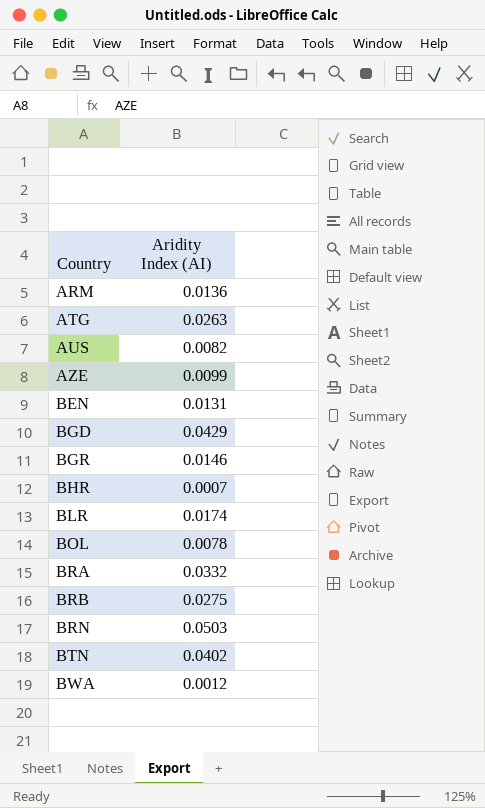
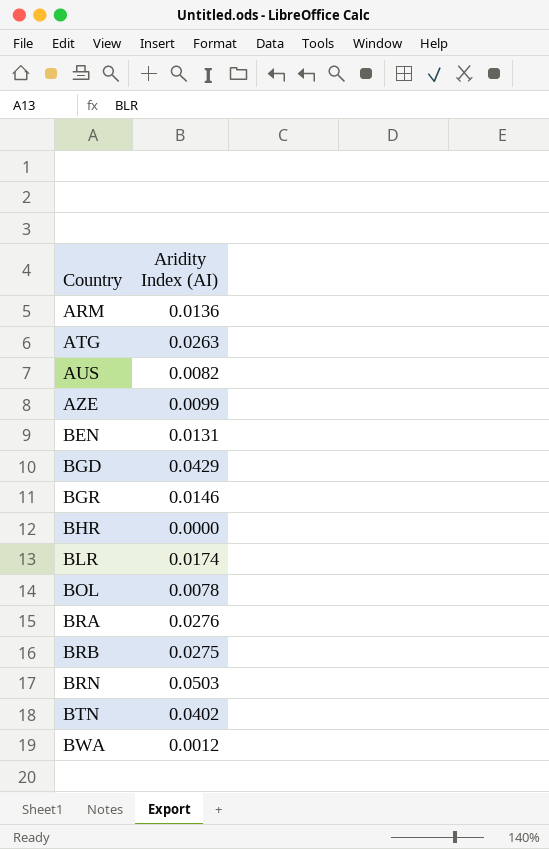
BHR | Aridity Index (AI): 0.0007 -> 0.0000
BRA | Aridity Index (AI): 0.0332 -> 0.0276

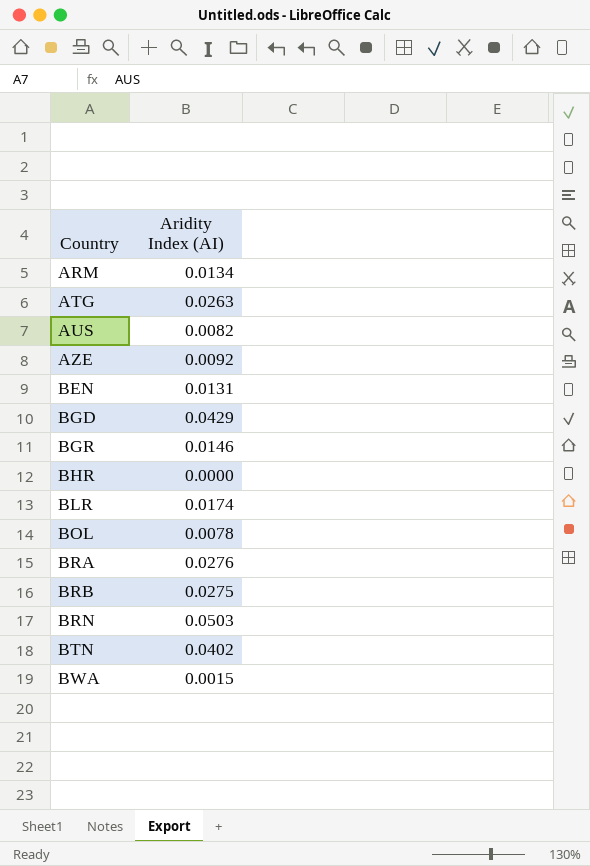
ARM | Aridity Index (AI): 0.0136 -> 0.0134
AZE | Aridity Index (AI): 0.0099 -> 0.0092
BWA | Aridity Index (AI): 0.0012 -> 0.0015

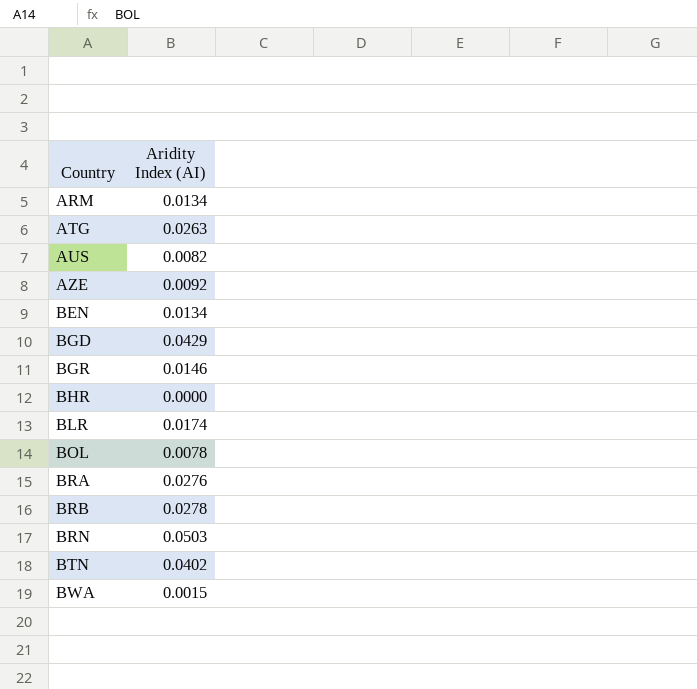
BEN | Aridity Index (AI): 0.0131 -> 0.0134
BRB | Aridity Index (AI): 0.0275 -> 0.0278

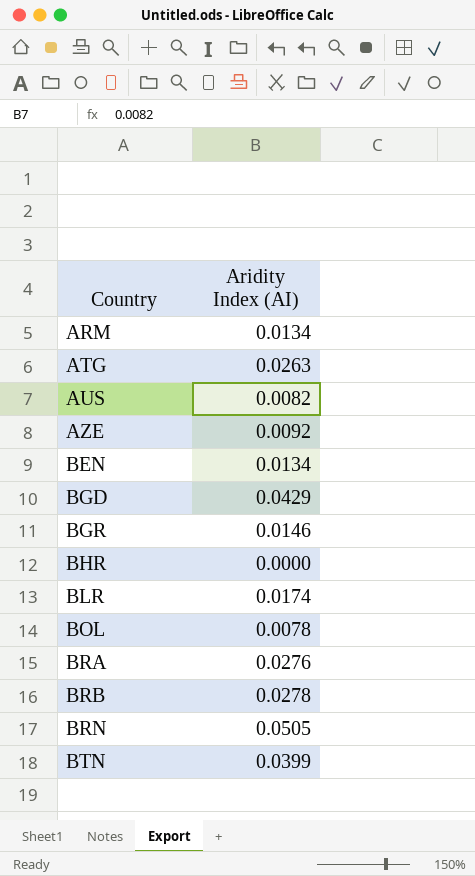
row BWA: 0.0015 -> none
BRN | Aridity Index (AI): 0.0503 -> 0.0505
BTN | Aridity Index (AI): 0.0402 -> 0.0399

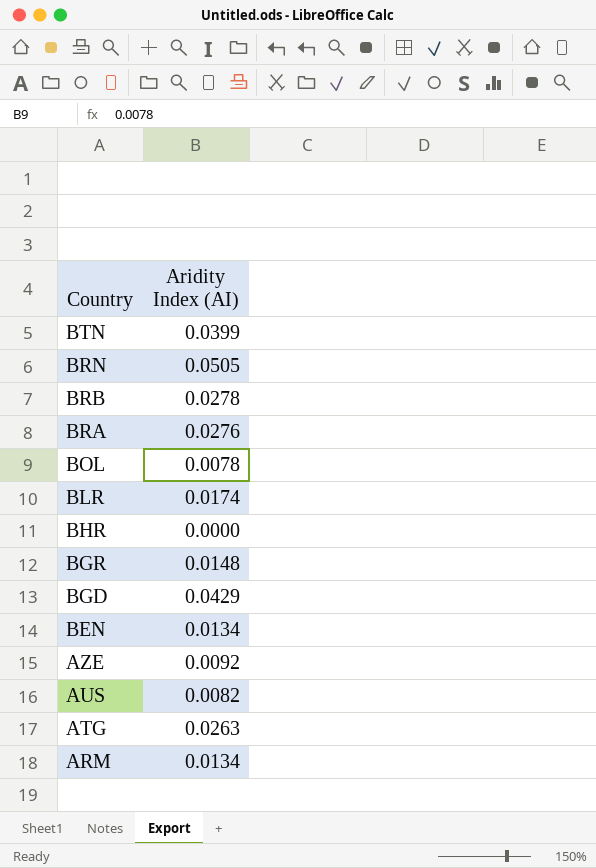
row order: Country ascending -> Country descending
BGR | Aridity Index (AI): 0.0146 -> 0.0148

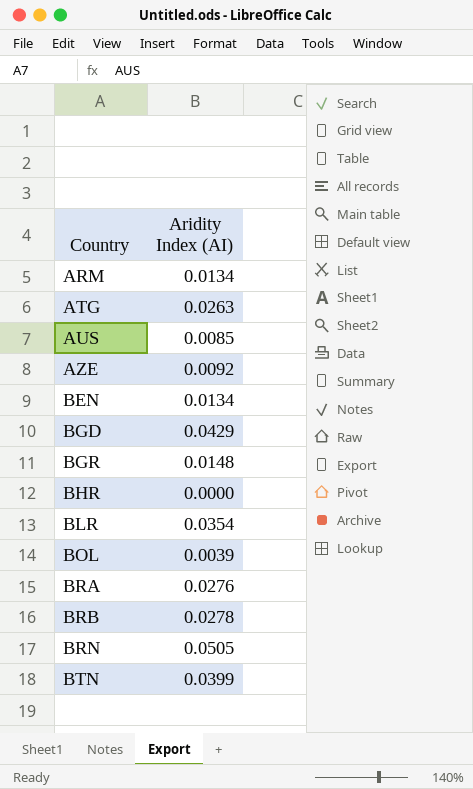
row order: Country descending -> Country ascending
AUS | Aridity Index (AI): 0.0082 -> 0.0085
BLR | Aridity Index (AI): 0.0174 -> 0.0354
BOL | Aridity Index (AI): 0.0078 -> 0.0039

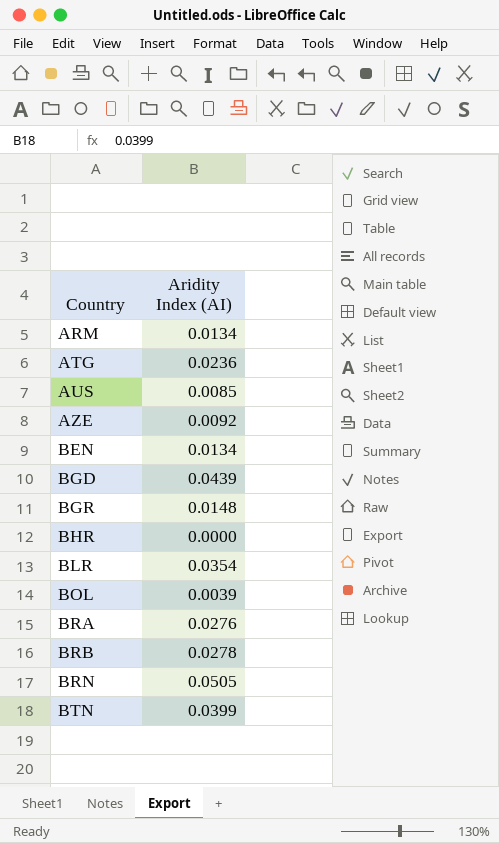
ATG | Aridity Index (AI): 0.0263 -> 0.0236
BGD | Aridity Index (AI): 0.0429 -> 0.0439

